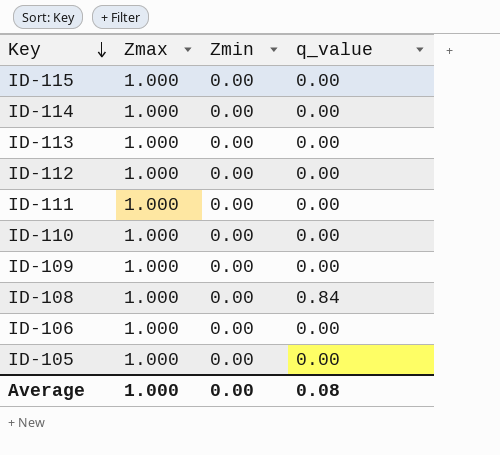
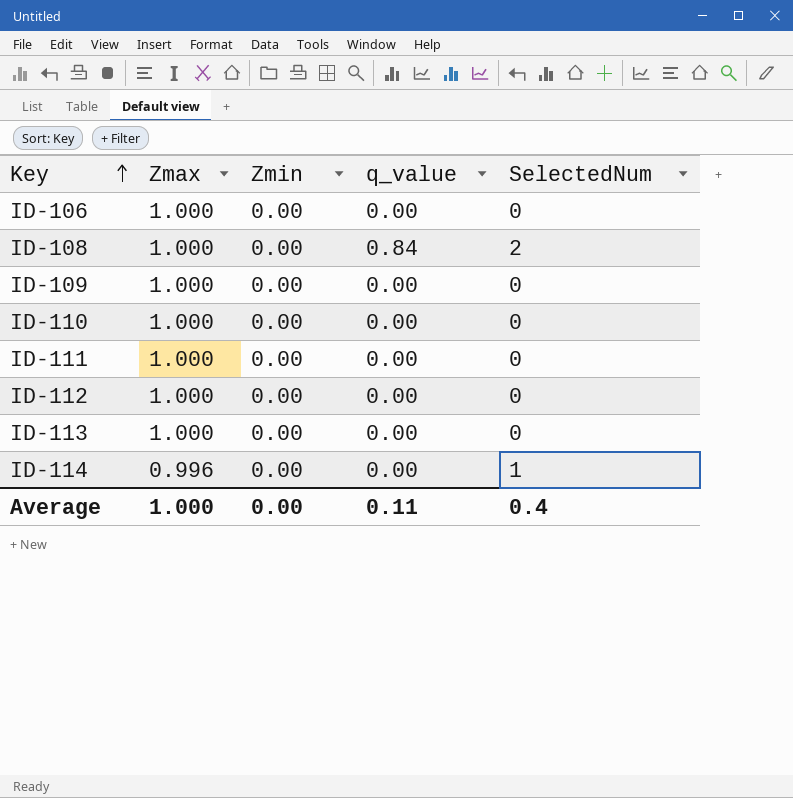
row order: Key descending -> Key ascending
column SelectedNum | position: none -> 5
row ID-115: 1.000 | 0.00 | 0.00 -> none
row ID-105: 1.000 | 0.00 | 0.00 -> none
ID-114 | Zmax: 1.000 -> 0.996
Average | q_value: 0.08 -> 0.11

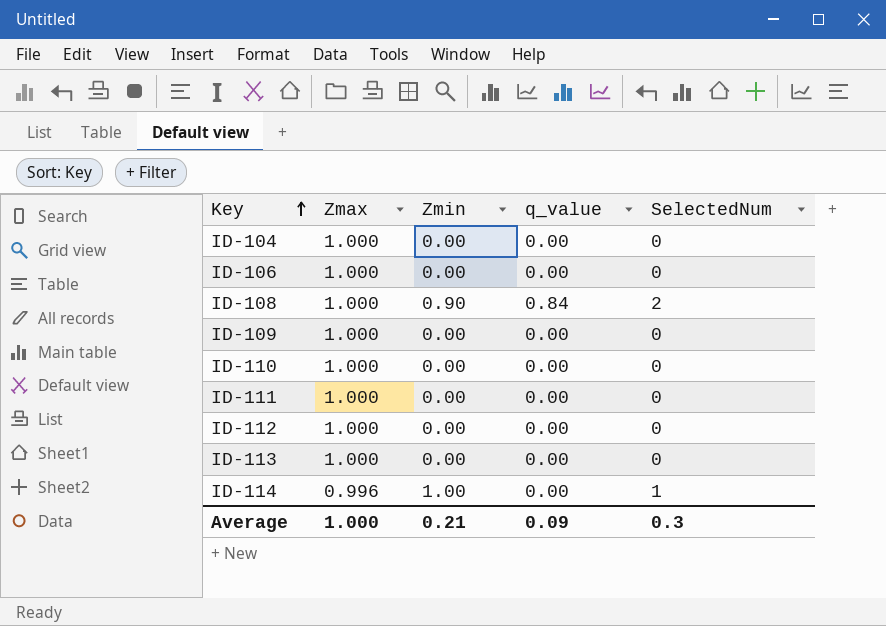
row ID-104: none -> 1.000 | 0.00 | 0.00 | 0
ID-108 | Zmin: 0.00 -> 0.90
ID-114 | Zmin: 0.00 -> 1.00
Average | Zmin: 0.00 -> 0.21
Average | q_value: 0.11 -> 0.09
Average | SelectedNum: 0.4 -> 0.3

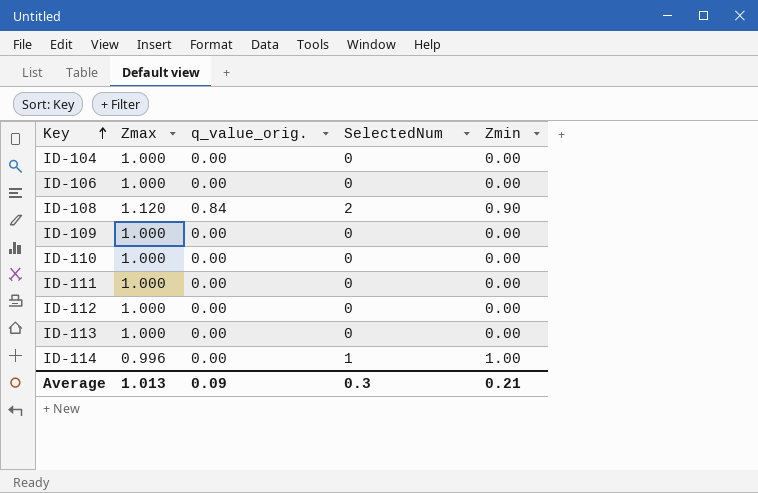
column name: q_value -> q_value_orig.
column Zmin | position: 3 -> 5
ID-108 | Zmax: 1.000 -> 1.120
Average | Zmax: 1.000 -> 1.013

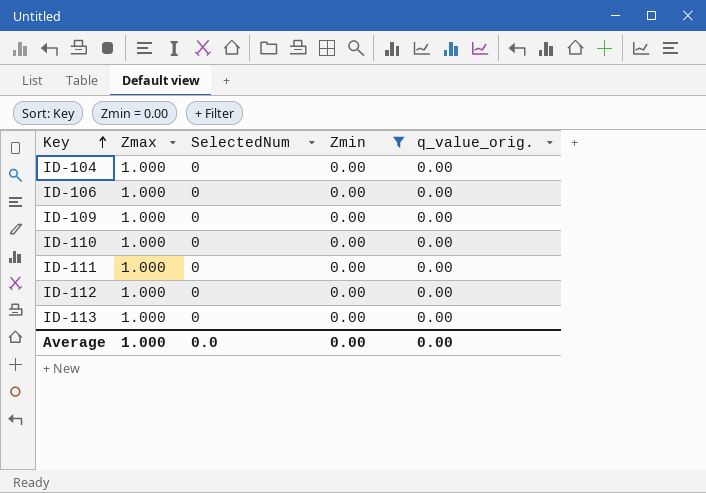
filter: none -> Zmin = 0.00
column q_value_orig. | position: 3 -> 5
Average | Zmax: 1.013 -> 1.000
Average | SelectedNum: 0.3 -> 0.0
Average | Zmin: 0.21 -> 0.00
Average | q_value_orig.: 0.09 -> 0.00

